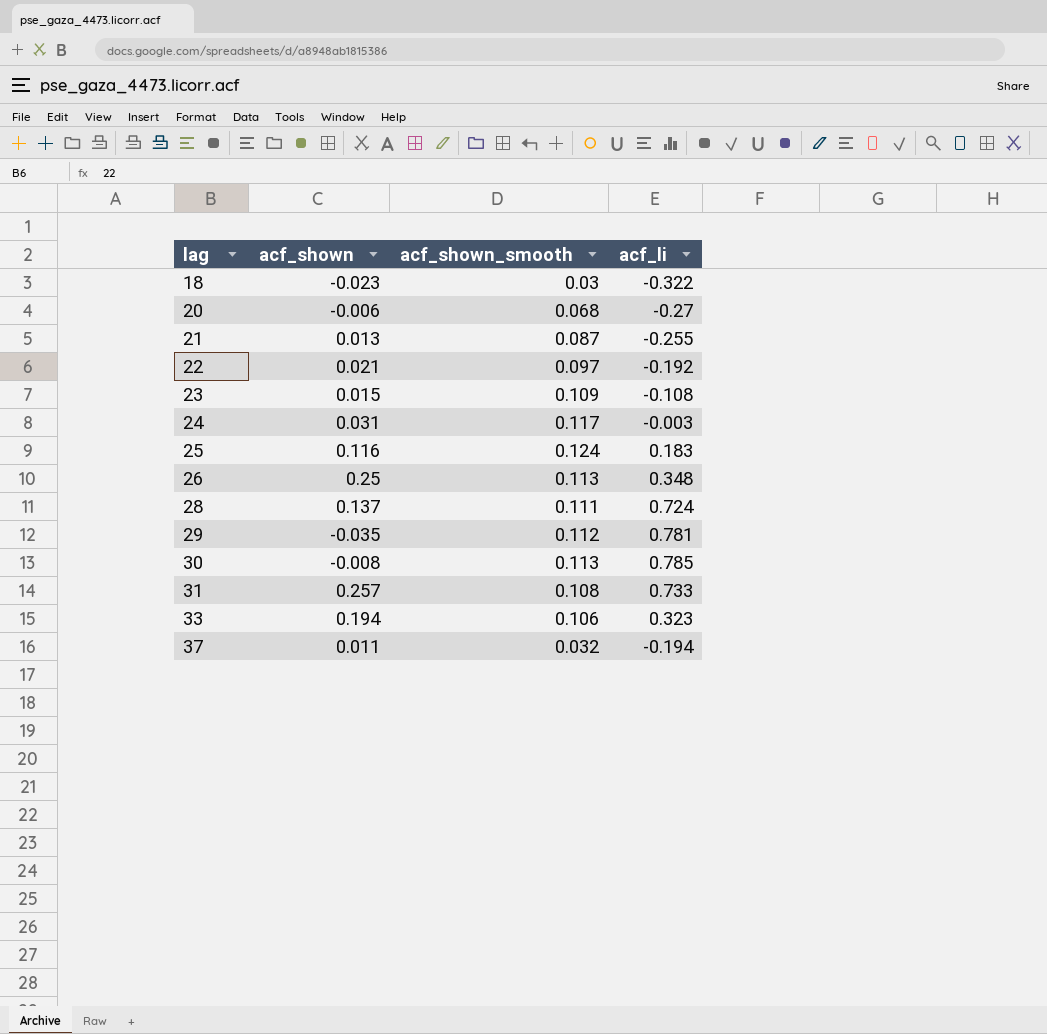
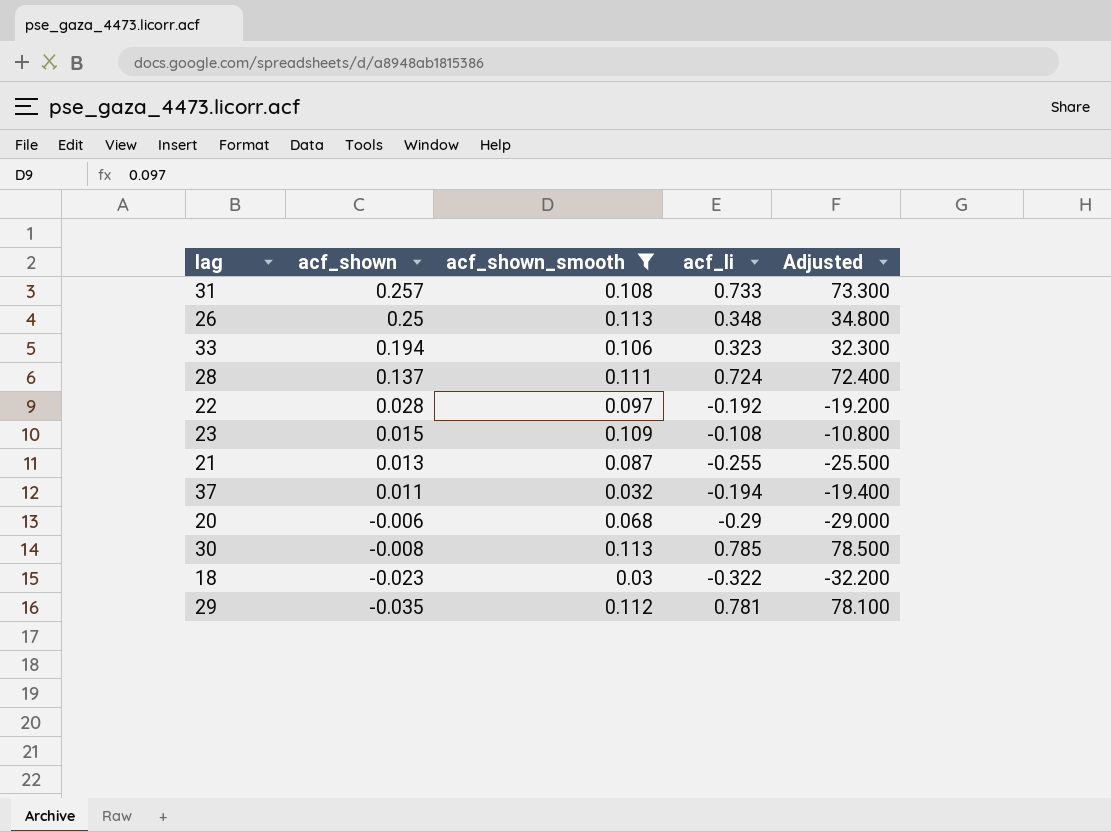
filter: none -> acf_shown_smooth <= 0.113
row order: lag ascending -> acf_shown descending
column Adjusted | formula: none -> [acf_li] * 100
22 | acf_shown: 0.021 -> 0.028
20 | acf_li: -0.27 -> -0.29

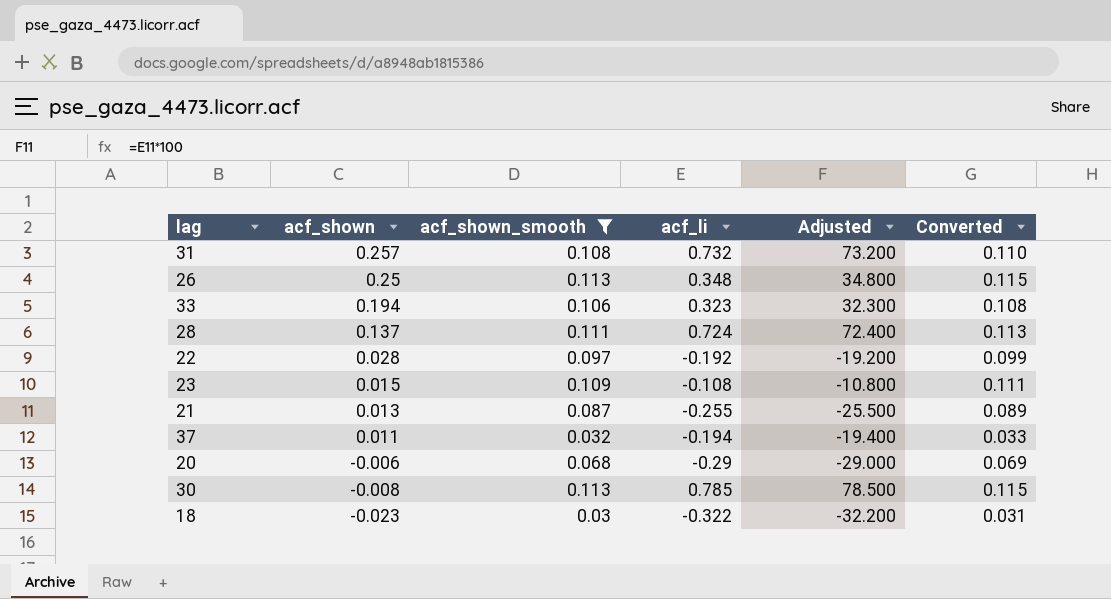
column Converted | formula: none -> [acf_shown_smooth] * 1.02
row 29: -0.035 | 0.112 | 0.781 | 78.100 -> none
31 | acf_li: 0.733 -> 0.732
31 | Adjusted: 73.300 -> 73.200

